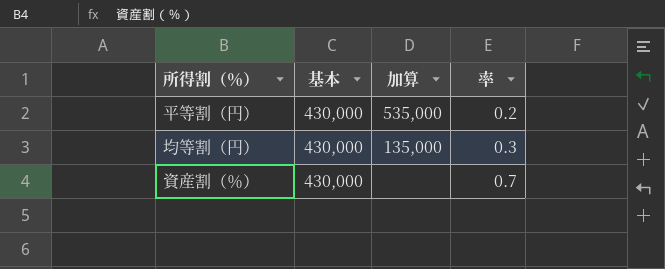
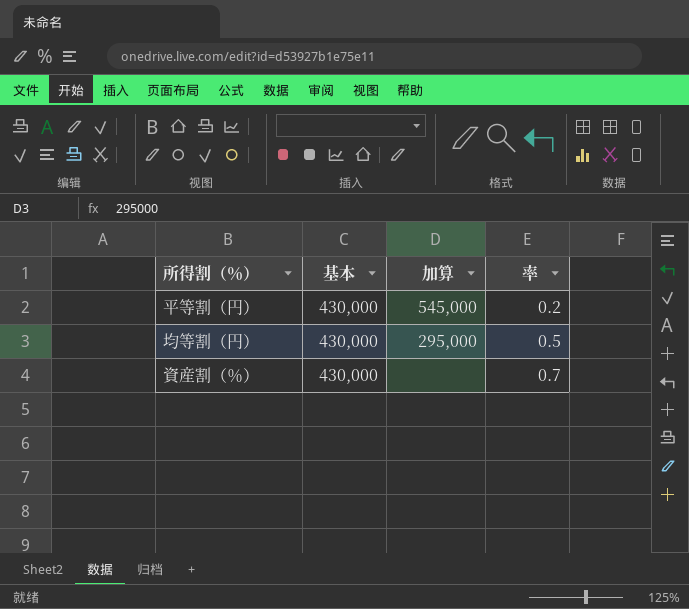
平等割（円） | 加算: 535,000 -> 545,000
均等割（円） | 加算: 135,000 -> 295,000
均等割（円） | 率: 0.3 -> 0.5

